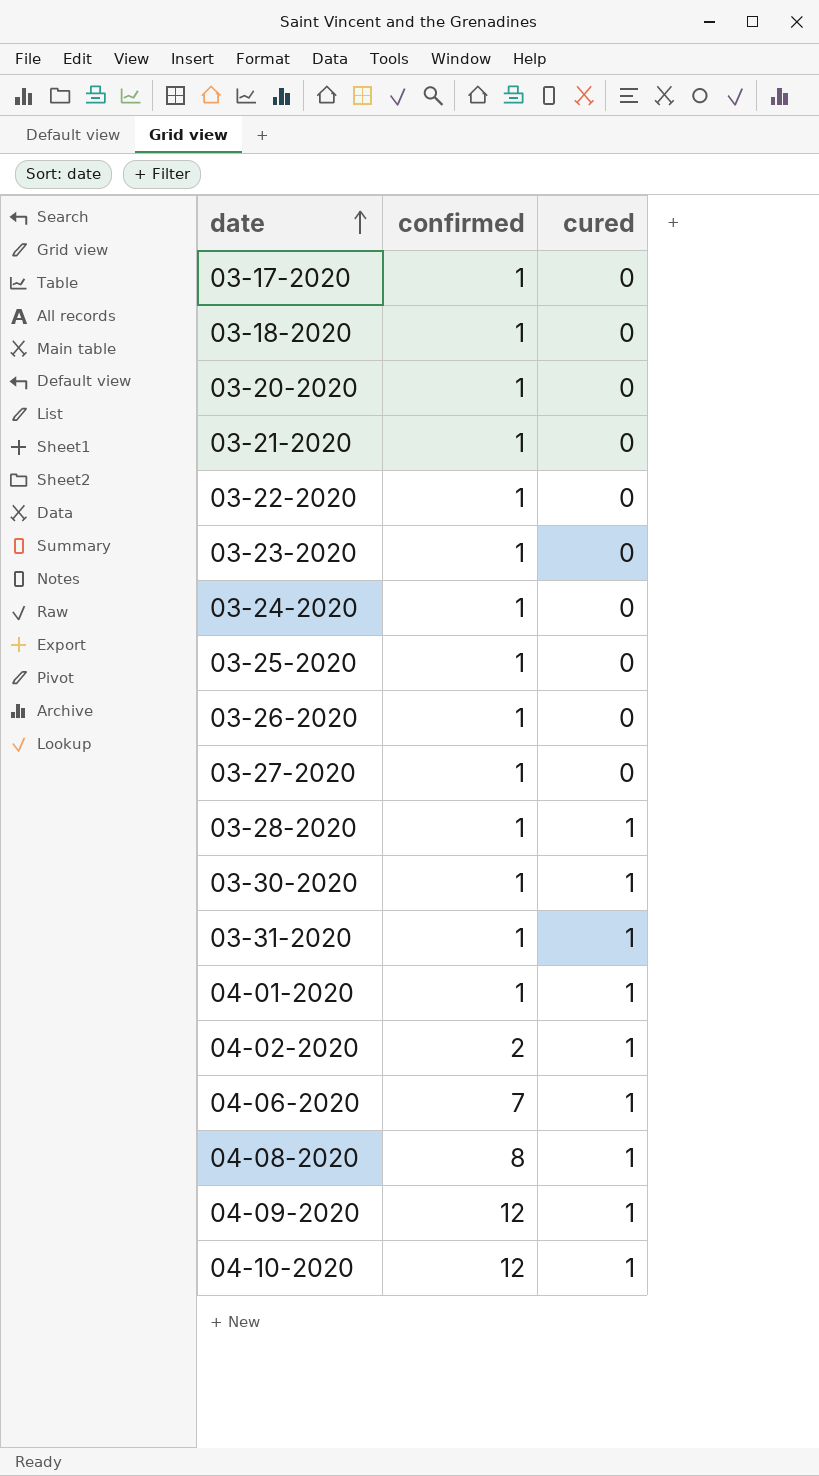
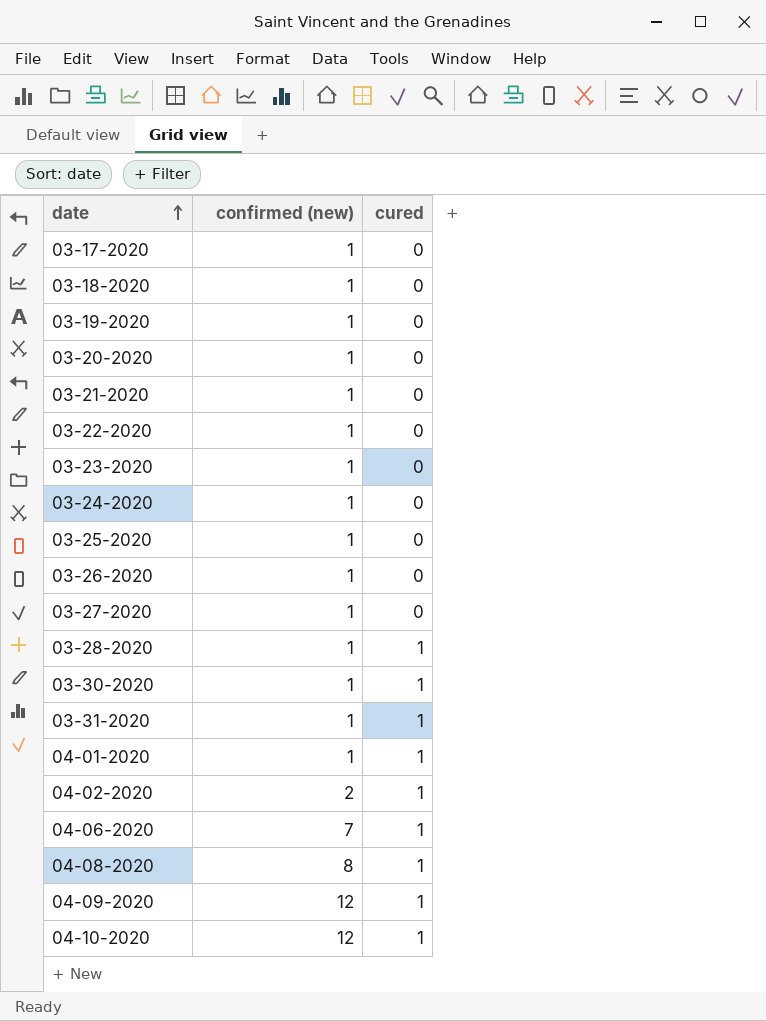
column name: confirmed -> confirmed (new)
row 03-19-2020: none -> 1 | 0

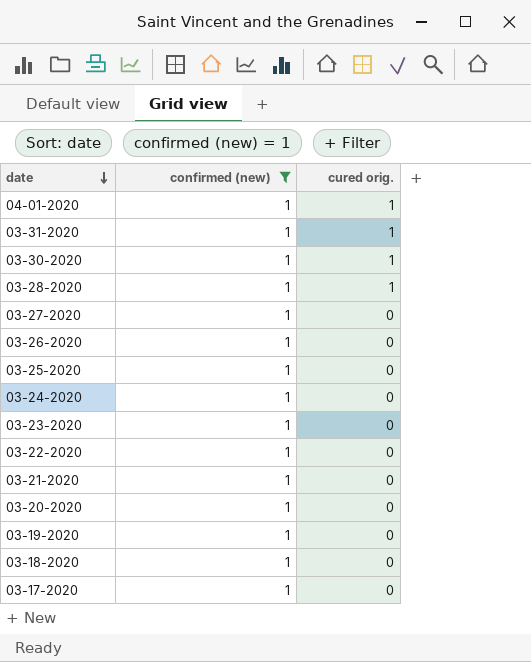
filter: none -> confirmed (new) = 1
row order: date ascending -> date descending
column name: cured -> cured orig.

